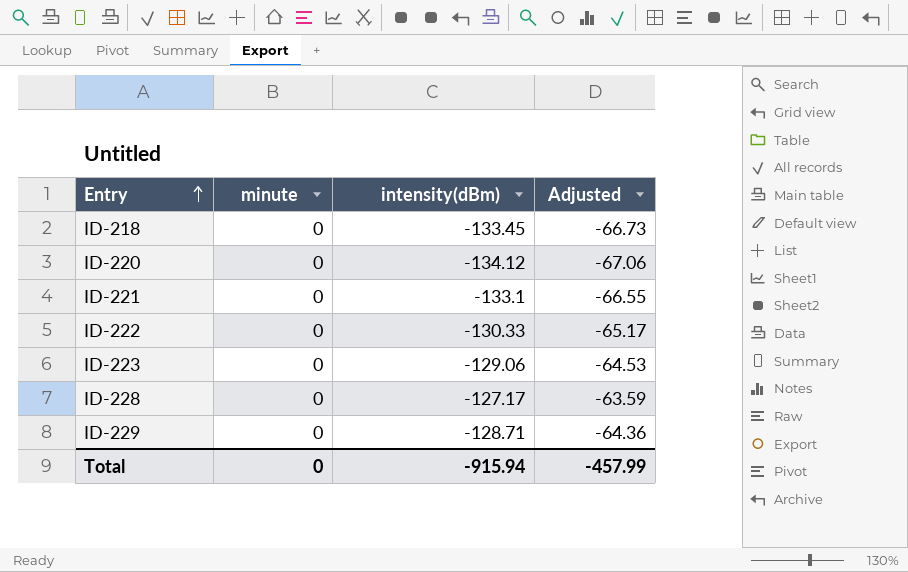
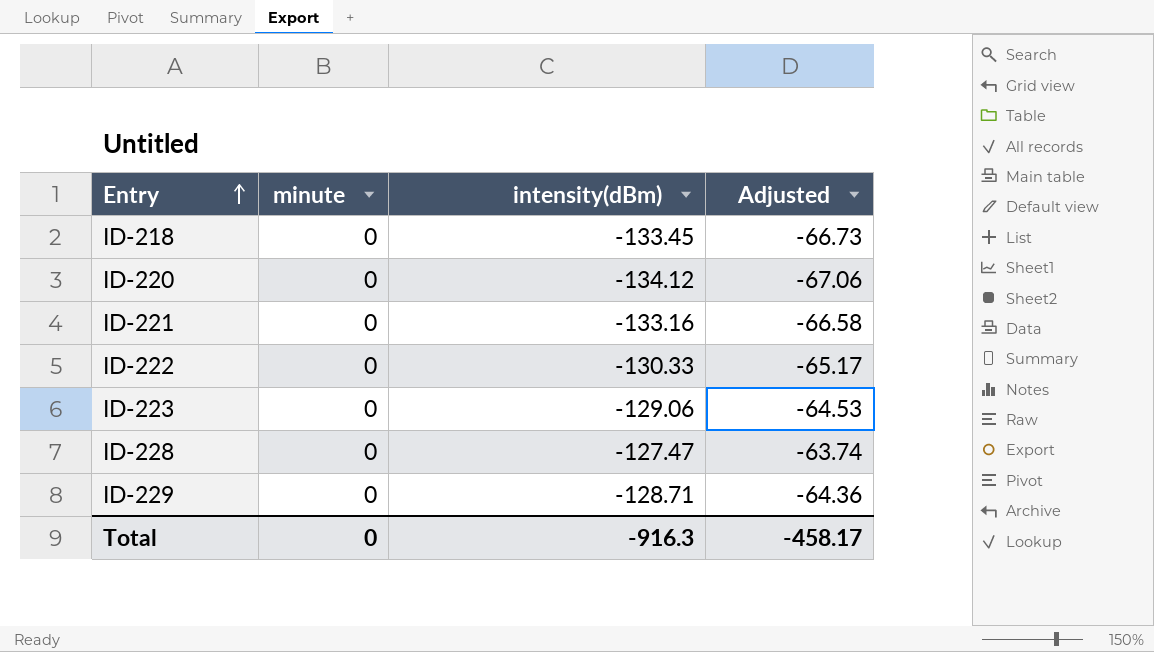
ID-221 | intensity(dBm): -133.1 -> -133.16
ID-221 | Adjusted: -66.55 -> -66.58
ID-228 | intensity(dBm): -127.17 -> -127.47
ID-228 | Adjusted: -63.59 -> -63.74
Total | intensity(dBm): -915.94 -> -916.3
Total | Adjusted: -457.99 -> -458.17

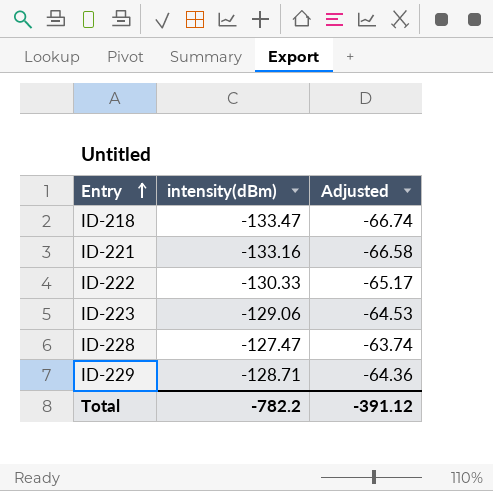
column minute | position: 2 -> none
row ID-220: 0 | -134.12 | -67.06 -> none
ID-218 | intensity(dBm): -133.45 -> -133.47
ID-218 | Adjusted: -66.73 -> -66.74
Total | intensity(dBm): -916.3 -> -782.2
Total | Adjusted: -458.17 -> -391.12

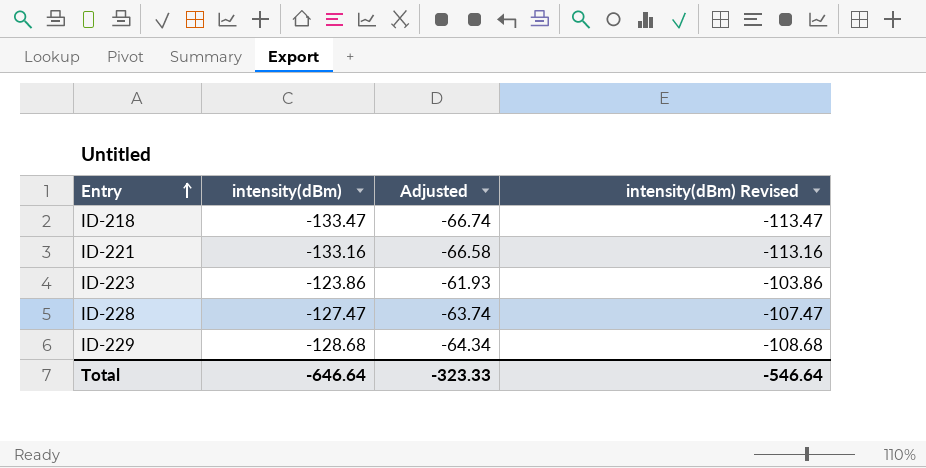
column intensity(dBm) Revised | formula: none -> [intensity(dBm)] + 20
row ID-222: -130.33 | -65.17 -> none
ID-223 | intensity(dBm): -129.06 -> -123.86
ID-223 | Adjusted: -64.53 -> -61.93
ID-229 | intensity(dBm): -128.71 -> -128.68
ID-229 | Adjusted: -64.36 -> -64.34
Total | intensity(dBm): -782.2 -> -646.64
Total | Adjusted: -391.12 -> -323.33

